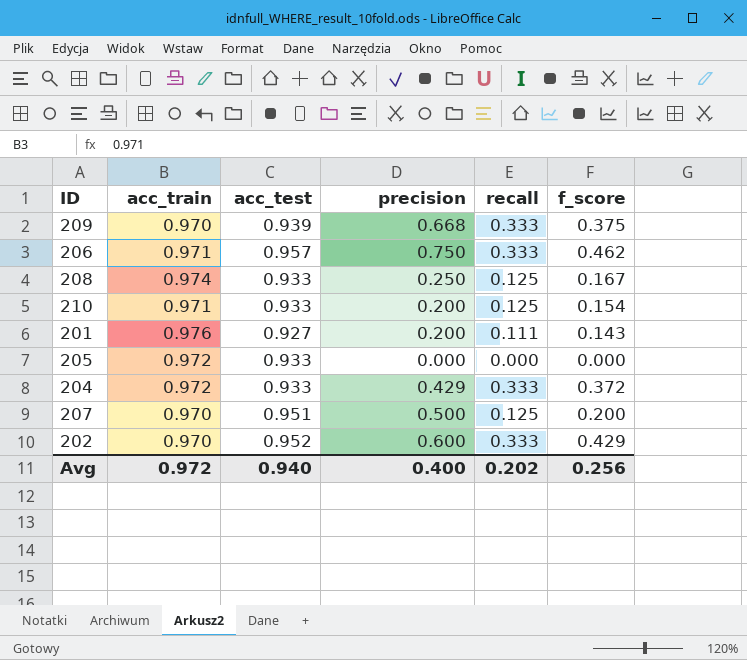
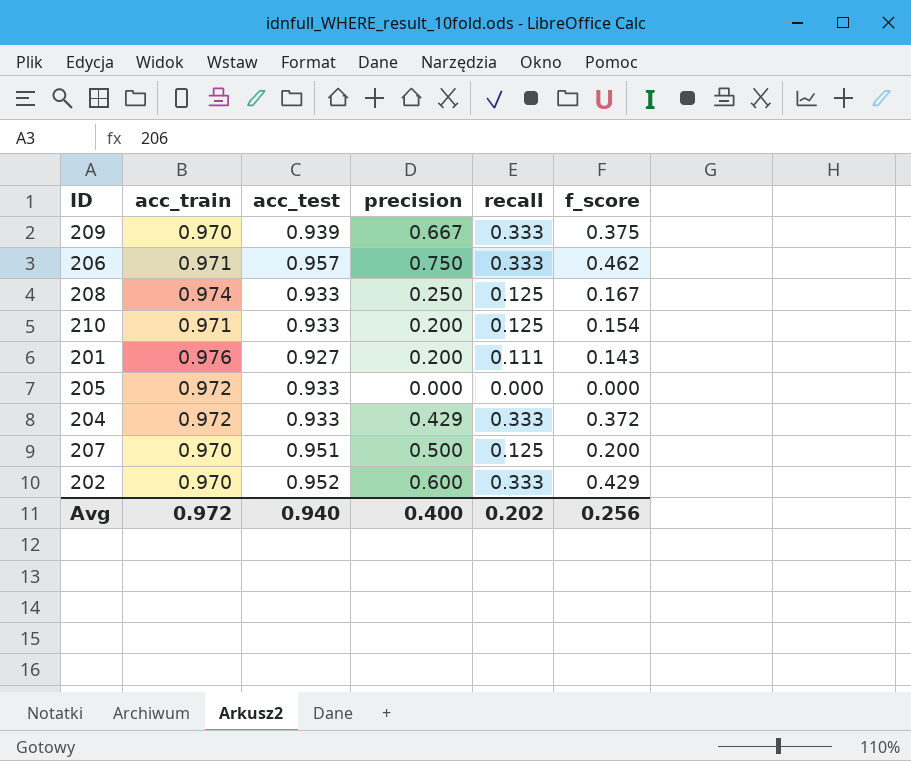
209 | precision: 0.668 -> 0.667

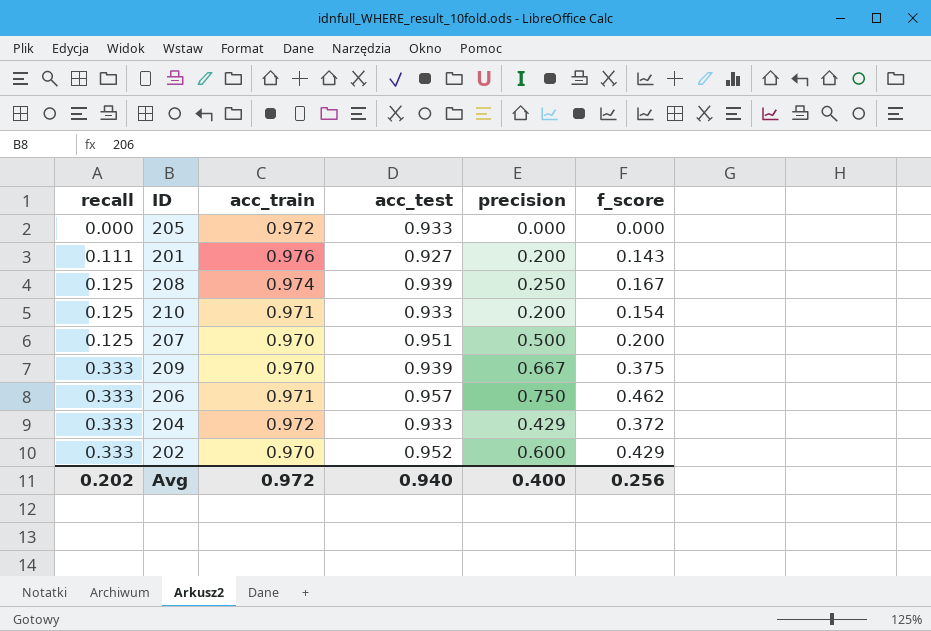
row order: none -> recall ascending
column recall | position: 5 -> 1
208 | acc_test: 0.933 -> 0.939

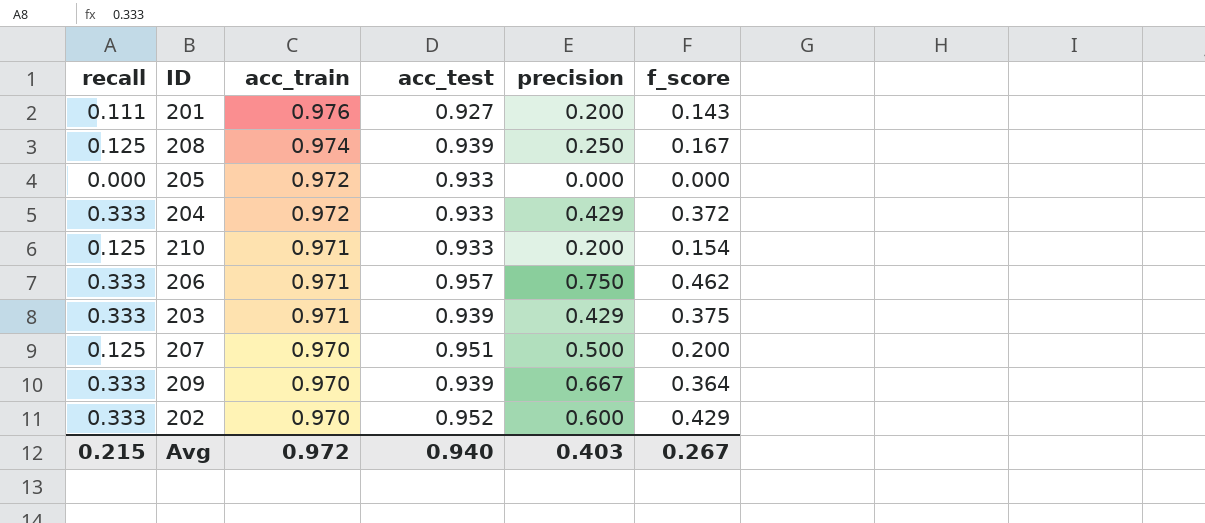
row order: recall ascending -> acc_train descending
row 203: none -> 0.333 | 0.971 | 0.939 | 0.429 | 0.375
209 | f_score: 0.375 -> 0.364
Avg | recall: 0.202 -> 0.215
Avg | precision: 0.400 -> 0.403
Avg | f_score: 0.256 -> 0.267

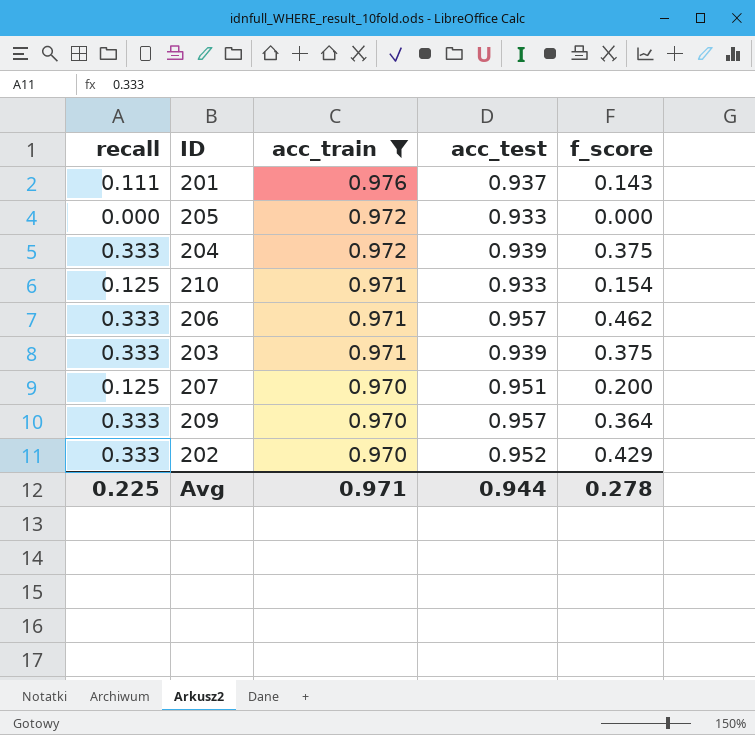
filter: none -> acc_train != 0.974
column precision | position: 5 -> none
201 | acc_test: 0.927 -> 0.937
204 | acc_test: 0.933 -> 0.939
204 | f_score: 0.372 -> 0.375
209 | acc_test: 0.939 -> 0.957
Avg | recall: 0.215 -> 0.225
Avg | acc_train: 0.972 -> 0.971
Avg | acc_test: 0.940 -> 0.944
Avg | f_score: 0.267 -> 0.278

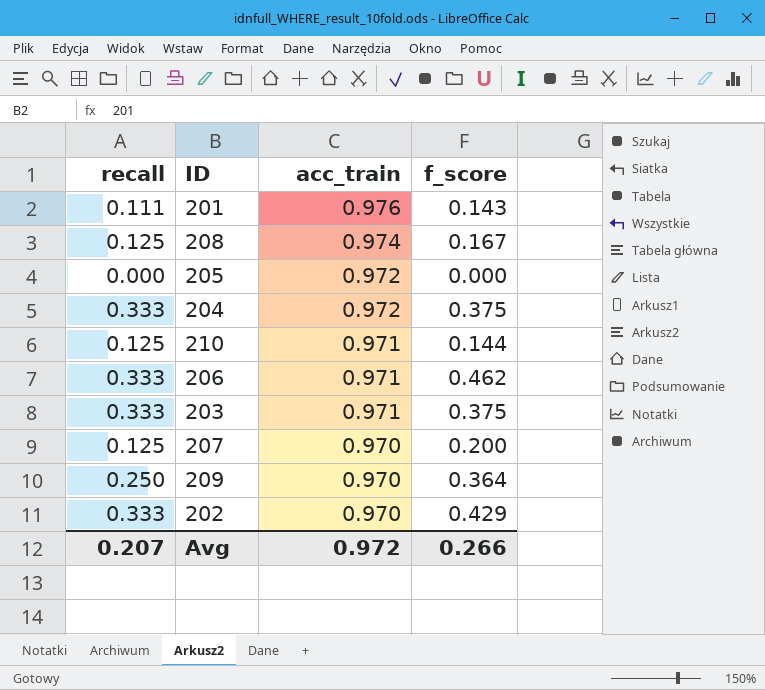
filter: acc_train != 0.974 -> none
column acc_test | position: 4 -> none
210 | f_score: 0.154 -> 0.144
209 | recall: 0.333 -> 0.250
Avg | recall: 0.225 -> 0.207
Avg | acc_train: 0.971 -> 0.972
Avg | f_score: 0.278 -> 0.266

